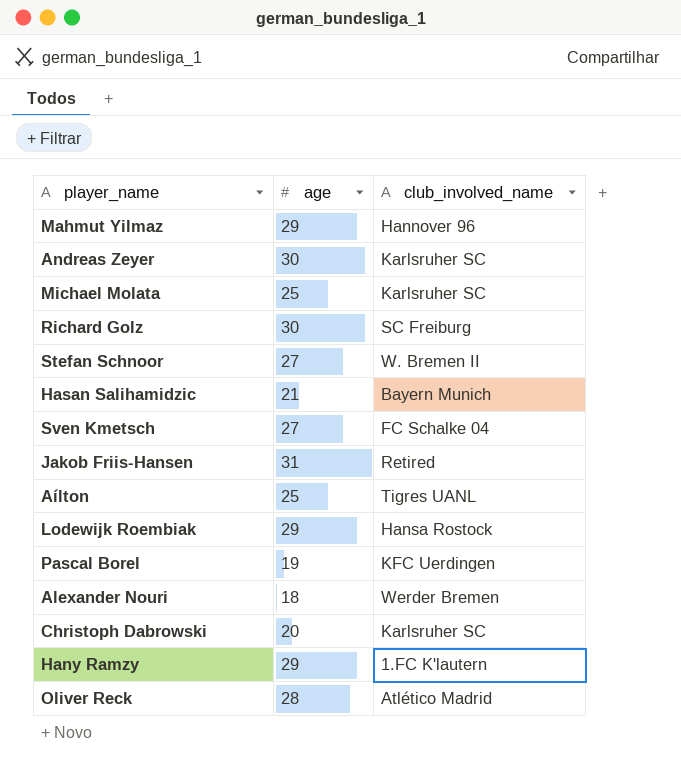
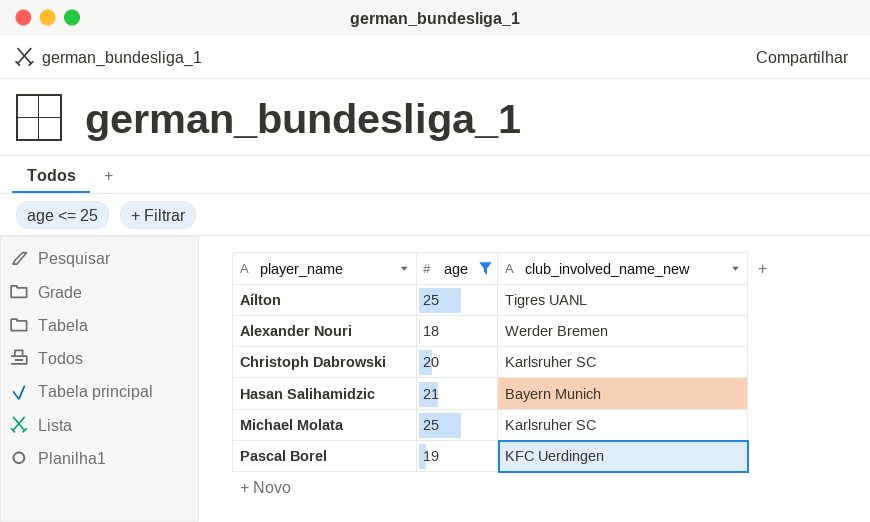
filter: none -> age <= 25
row order: none -> player_name ascending
column name: club_involved_name -> club_involved_name_new

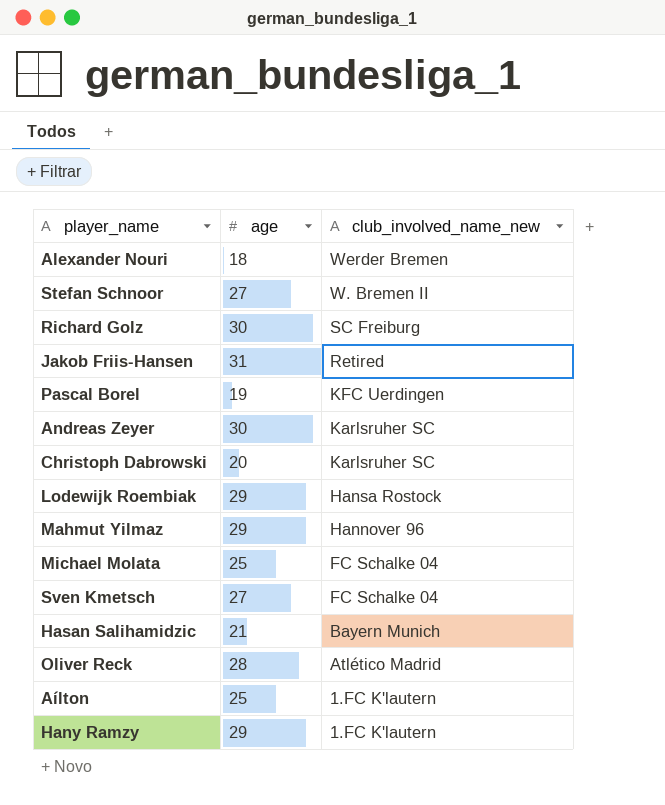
filter: age <= 25 -> none
row order: player_name ascending -> club_involved_name_new descending
Michael Molata | club_involved_name_new: Karlsruher SC -> FC Schalke 04
Aílton | club_involved_name_new: Tigres UANL -> 1.FC K'lautern

